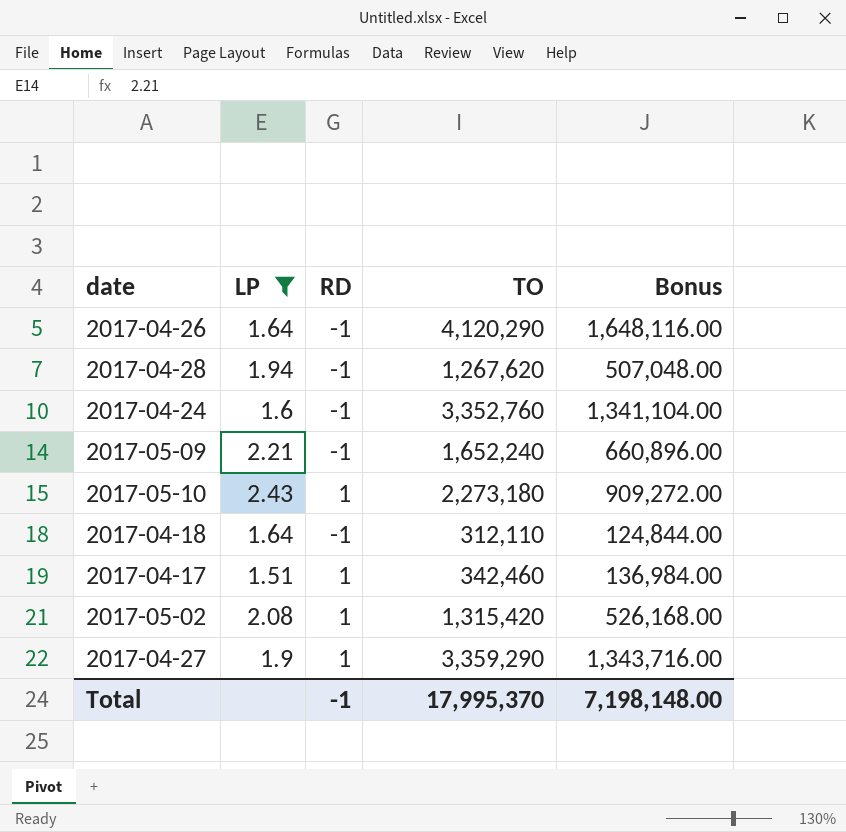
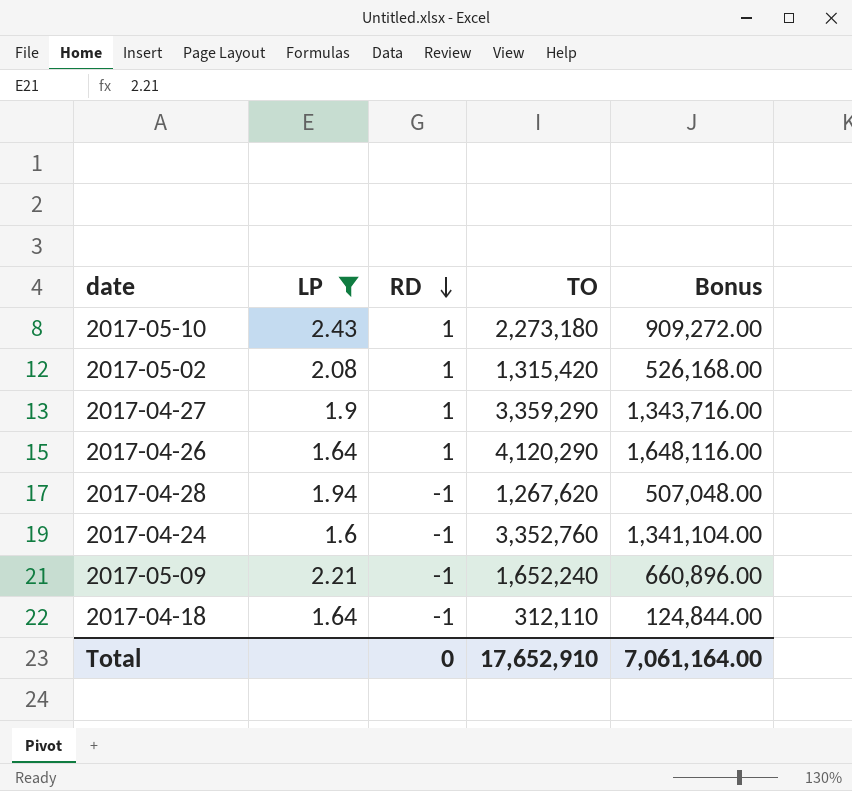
row order: none -> RD descending
row 2017-04-17: 1.51 | 1 | 342,460 | 136,984.00 -> none
2017-04-26 | RD: -1 -> 1
Total | RD: -1 -> 0
Total | TO: 17,995,370 -> 17,652,910
Total | Bonus: 7,198,148.00 -> 7,061,164.00

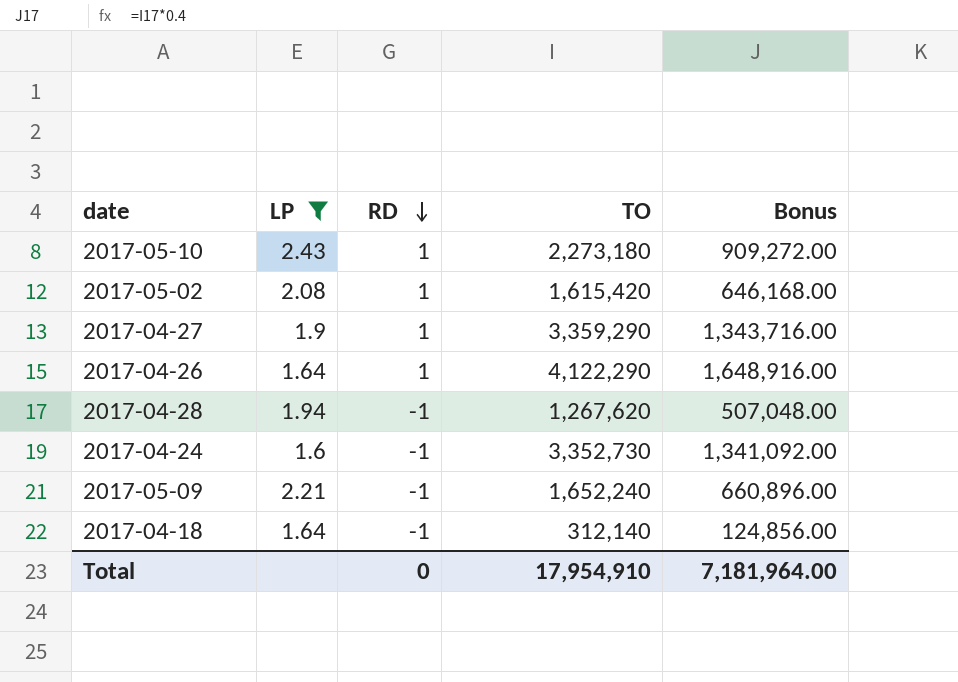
2017-05-02 | TO: 1,315,420 -> 1,615,420
2017-05-02 | Bonus: 526,168.00 -> 646,168.00
2017-04-26 | TO: 4,120,290 -> 4,122,290
2017-04-26 | Bonus: 1,648,116.00 -> 1,648,916.00
2017-04-24 | TO: 3,352,760 -> 3,352,730
2017-04-24 | Bonus: 1,341,104.00 -> 1,341,092.00
2017-04-18 | TO: 312,110 -> 312,140
2017-04-18 | Bonus: 124,844.00 -> 124,856.00
Total | TO: 17,652,910 -> 17,954,910
Total | Bonus: 7,061,164.00 -> 7,181,964.00

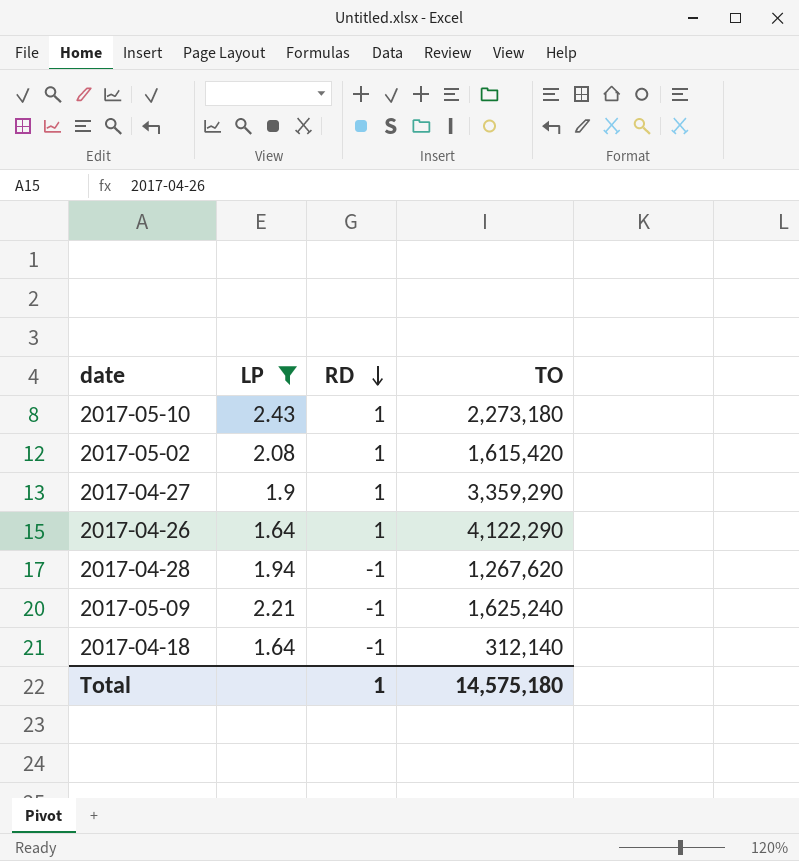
column Bonus | formula: [TO] * 0.4 -> none
row 2017-04-24: 1.6 | -1 | 3,352,730 | 1,341,092.00 -> none
2017-05-09 | TO: 1,652,240 -> 1,625,240
Total | RD: 0 -> 1
Total | TO: 17,954,910 -> 14,575,180

